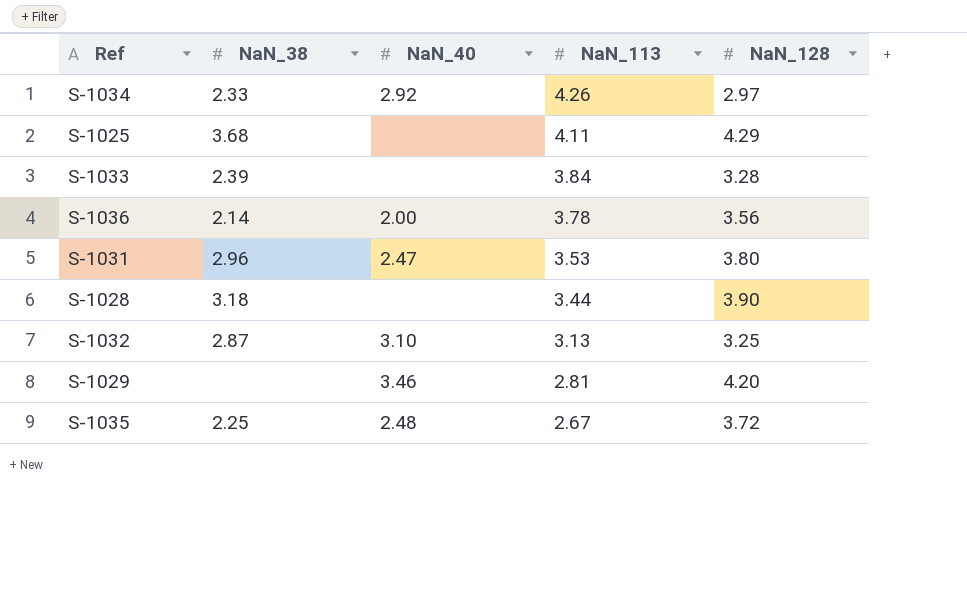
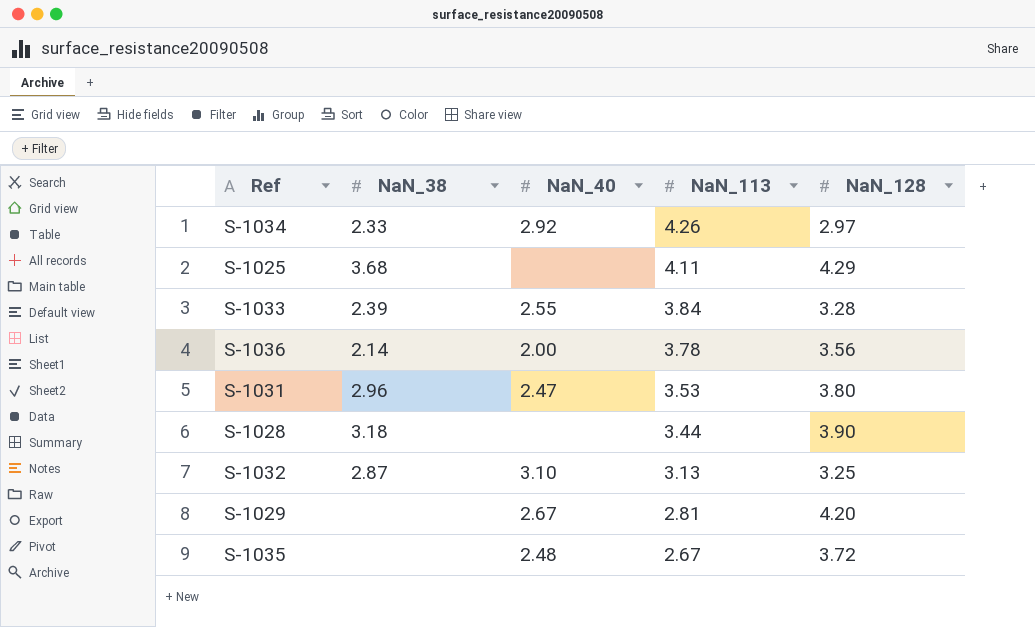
S-1033 | NaN_40: none -> 2.55
S-1029 | NaN_40: 3.46 -> 2.67
S-1035 | NaN_38: 2.25 -> none

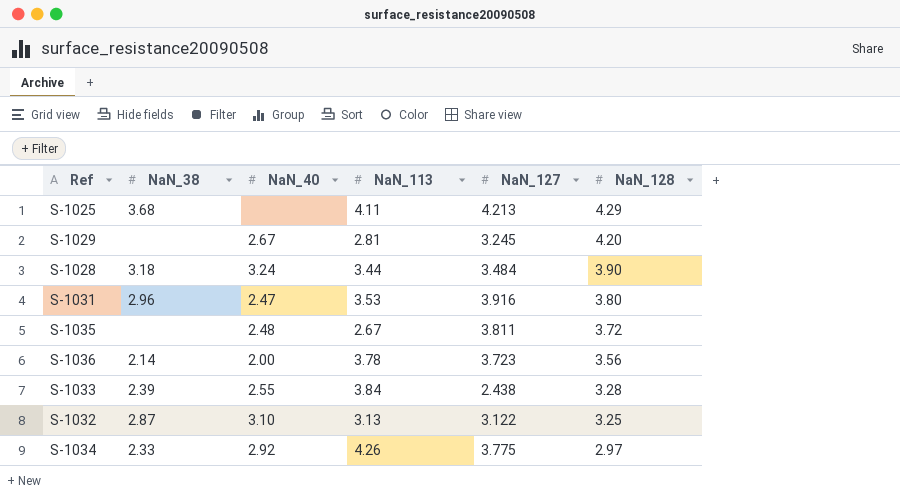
row order: NaN_113 descending -> NaN_128 descending
column NaN_127 | position: none -> 5
S-1028 | NaN_40: none -> 3.24

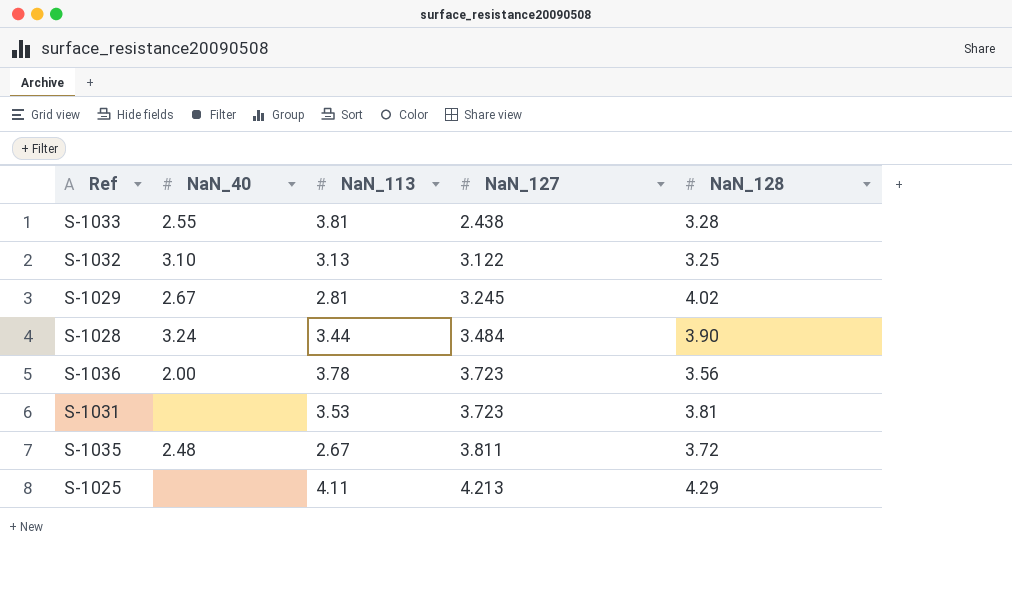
row order: NaN_128 descending -> NaN_127 ascending
column NaN_38 | position: 2 -> none
row S-1034: 2.33 | 2.92 | 4.26 | 3.775 | 2.97 -> none
S-1033 | NaN_113: 3.84 -> 3.81
S-1029 | NaN_128: 4.20 -> 4.02
S-1031 | NaN_40: 2.47 -> none
S-1031 | NaN_127: 3.916 -> 3.723
S-1031 | NaN_128: 3.80 -> 3.81

